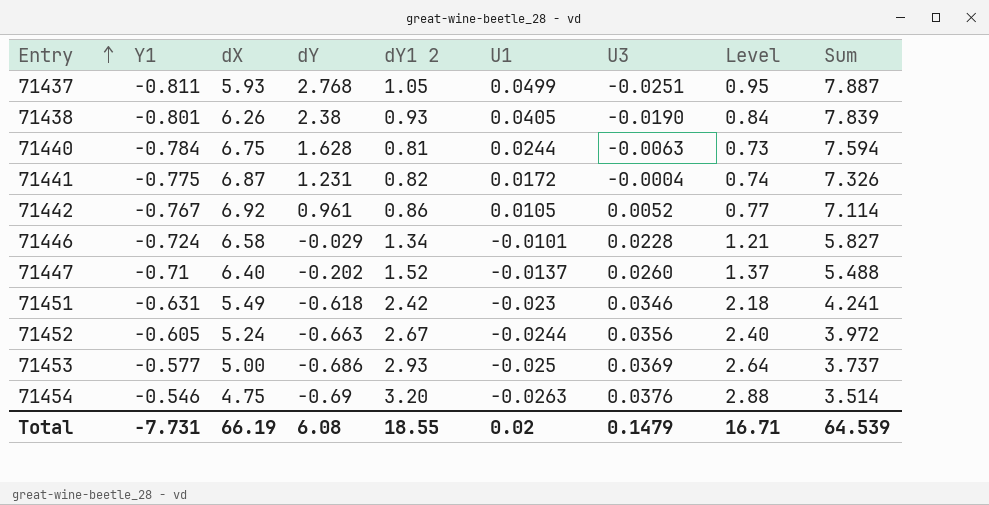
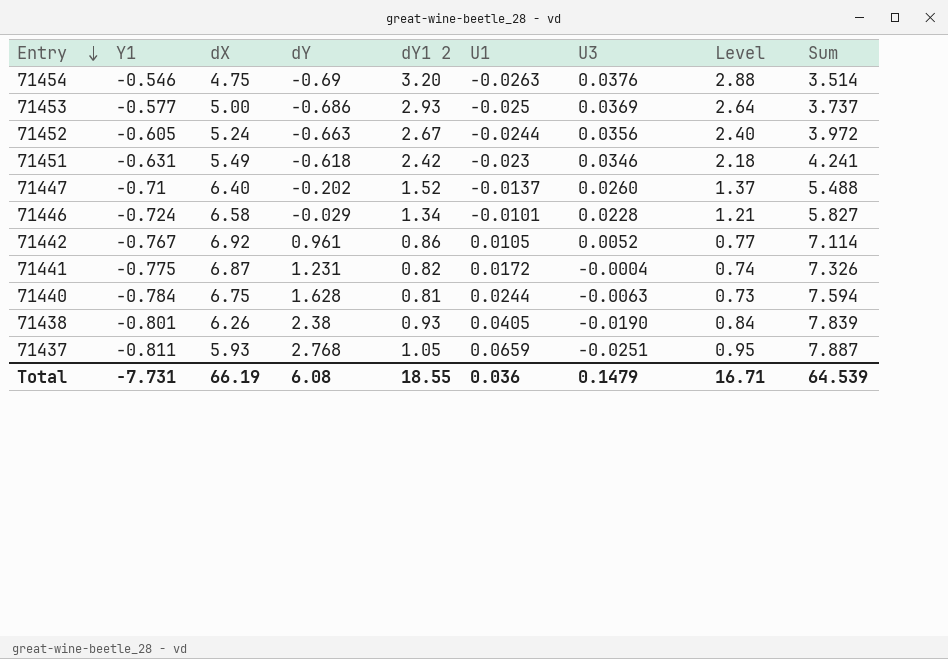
row order: Entry ascending -> Entry descending
71437 | U1: 0.0499 -> 0.0659
Total | U1: 0.02 -> 0.036

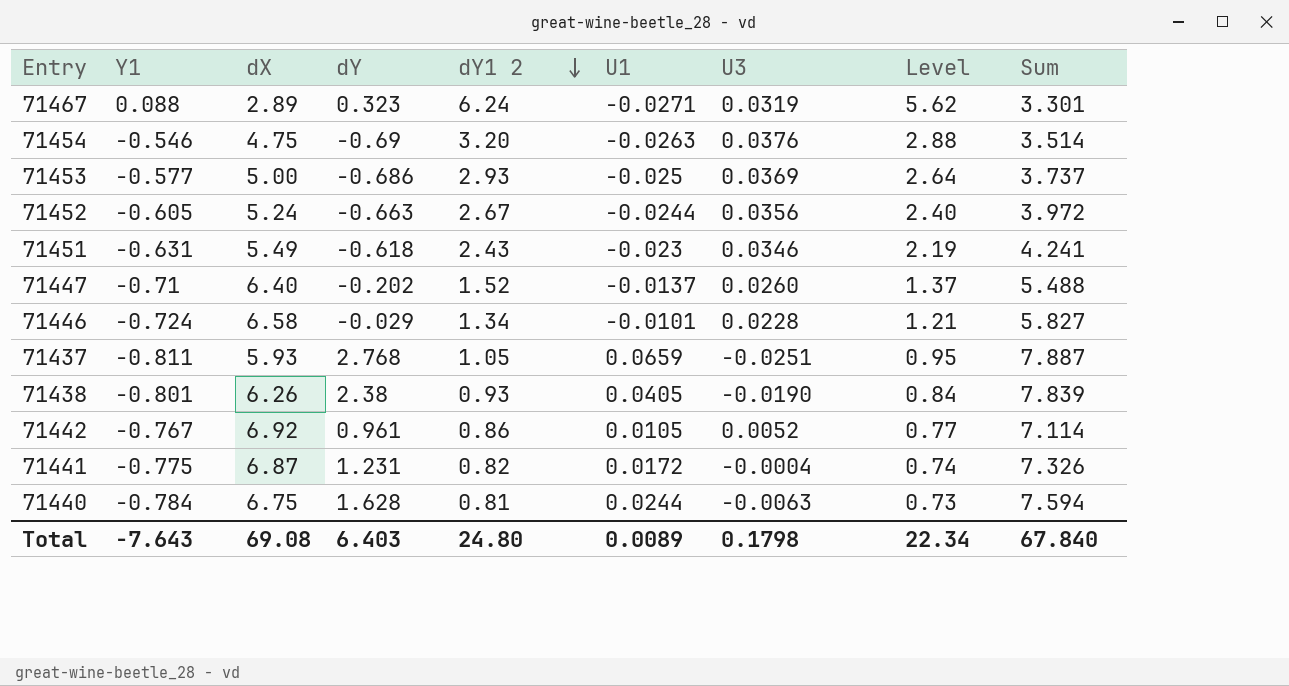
row order: Entry descending -> dY1 2 descending
row 71467: none -> 0.088 | 2.89 | 0.323 | 6.24 | -0.0271 | 0.0319 | 5.62 | 3.301
71451 | dY1 2: 2.42 -> 2.43
71451 | Level: 2.18 -> 2.19
Total | Y1: -7.731 -> -7.643
Total | dX: 66.19 -> 69.08
Total | dY: 6.08 -> 6.403
Total | dY1 2: 18.55 -> 24.80
Total | U1: 0.036 -> 0.0089
Total | U3: 0.1479 -> 0.1798
Total | Level: 16.71 -> 22.34
Total | Sum: 64.539 -> 67.840

